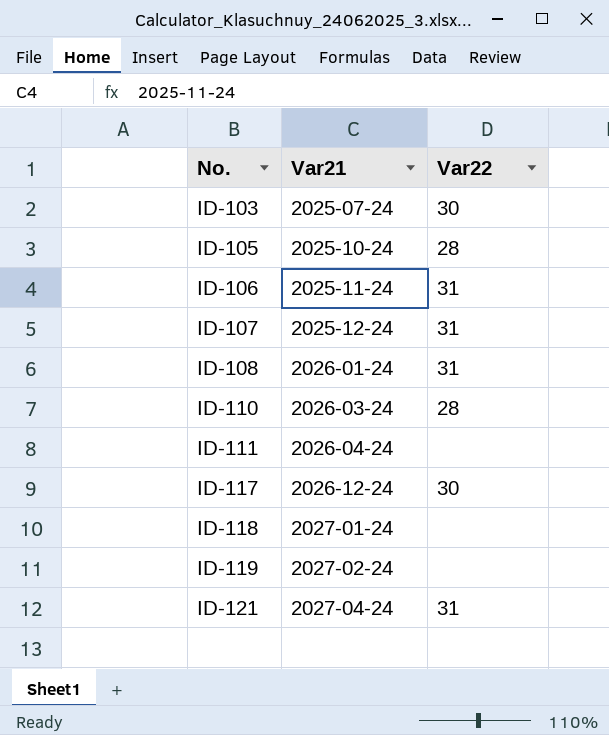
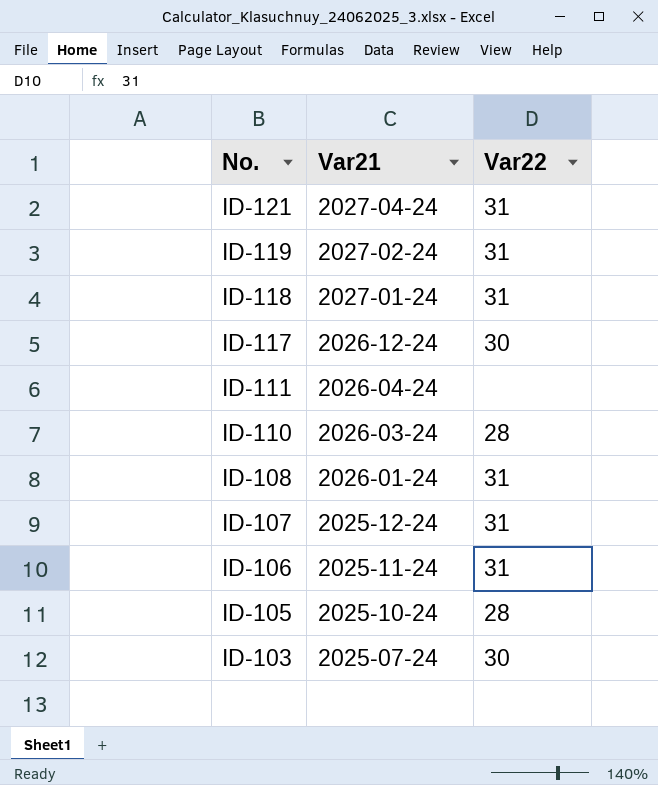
row order: No. ascending -> No. descending
ID-119 | Var22: none -> 31
ID-118 | Var22: none -> 31

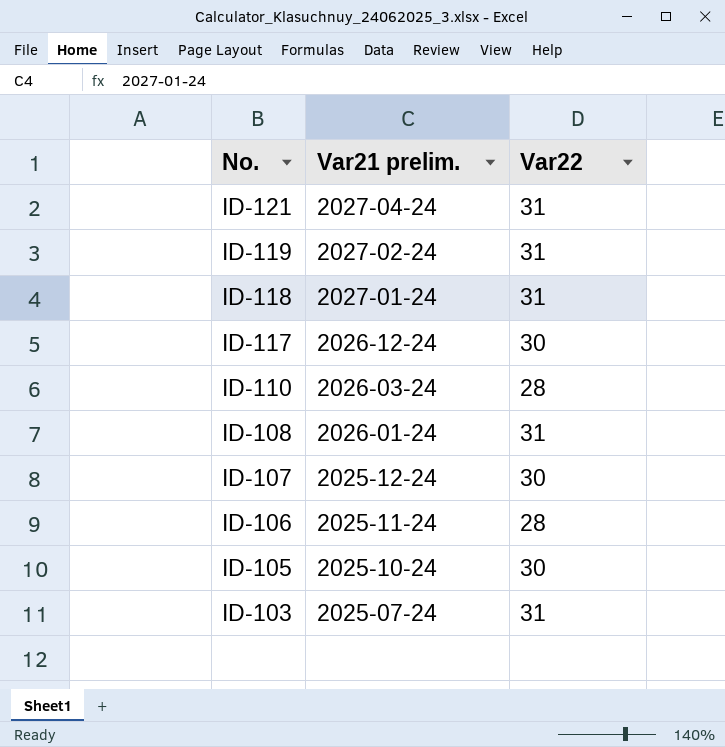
column name: Var21 -> Var21 prelim.
row ID-111: 2026-04-24 | none -> none
ID-107 | Var22: 31 -> 30
ID-106 | Var22: 31 -> 28
ID-105 | Var22: 28 -> 30
ID-103 | Var22: 30 -> 31

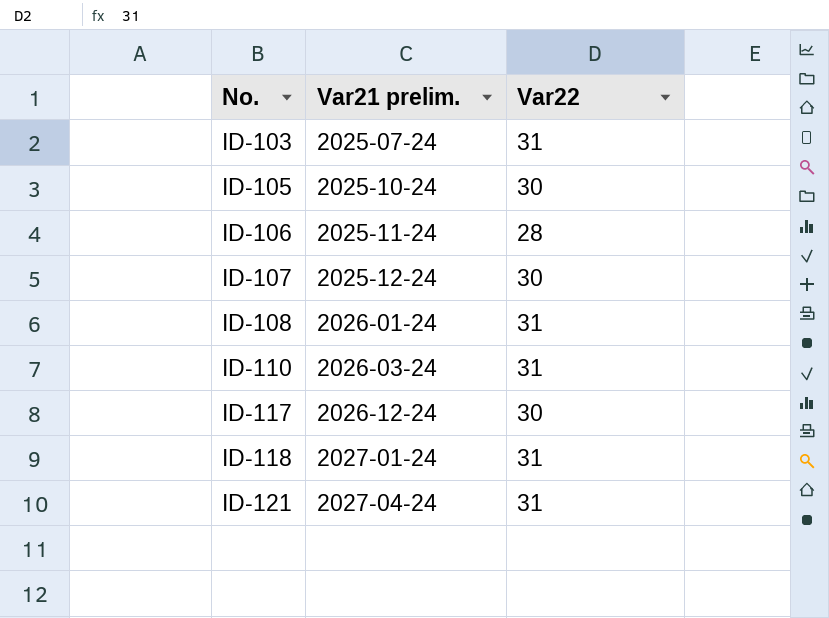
row order: No. descending -> No. ascending
row ID-119: 2027-02-24 | 31 -> none
ID-110 | Var22: 28 -> 31

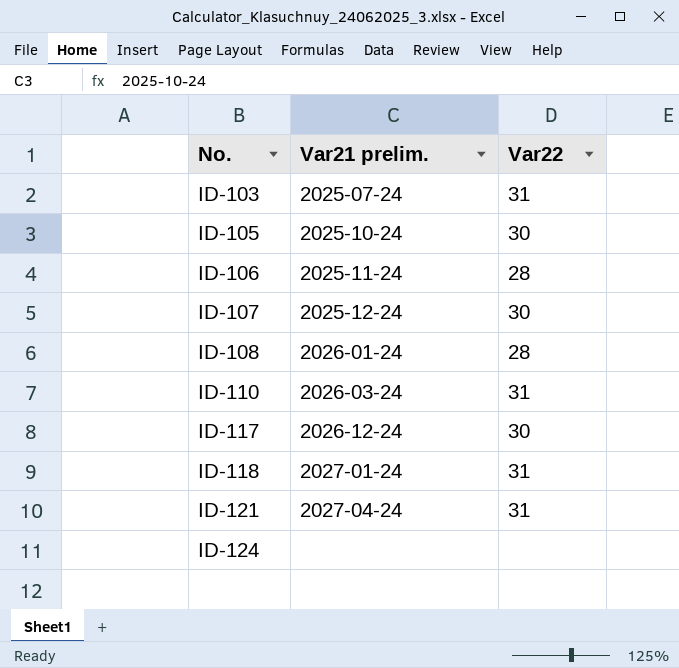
ID-108 | Var22: 31 -> 28
row ID-124: none -> none | none

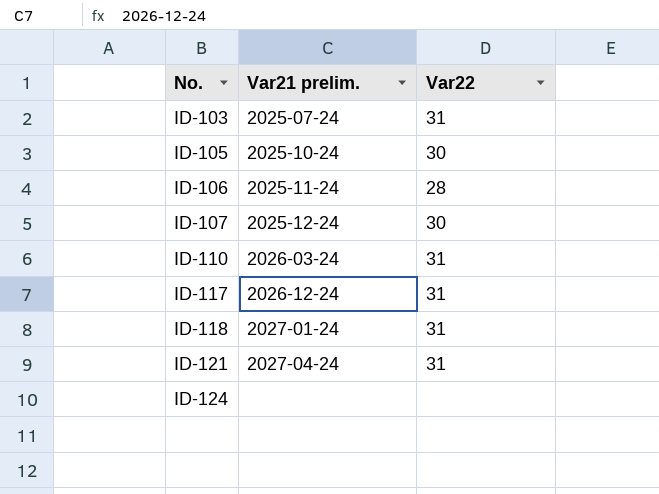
row ID-108: 2026-01-24 | 28 -> none
ID-117 | Var22: 30 -> 31

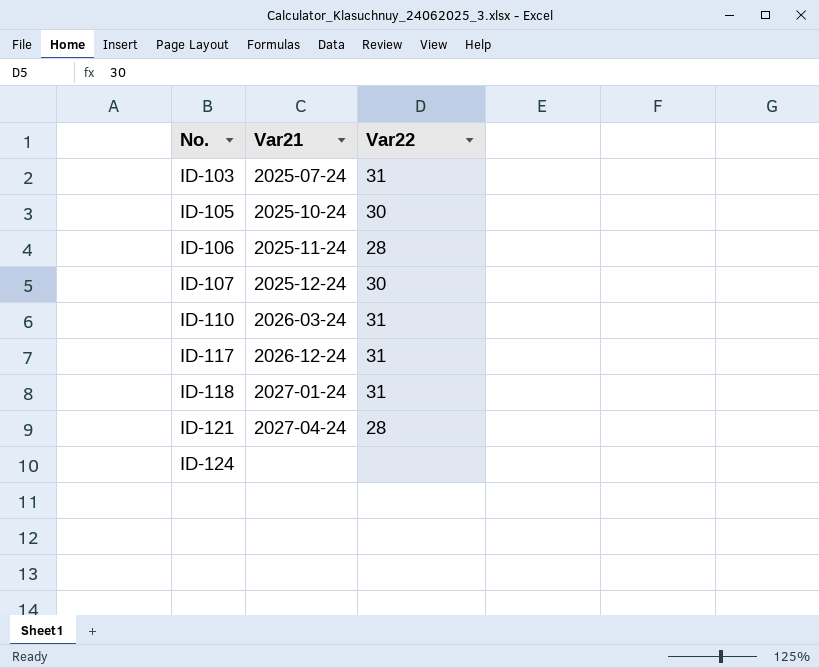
column name: Var21 prelim. -> Var21
ID-121 | Var22: 31 -> 28

